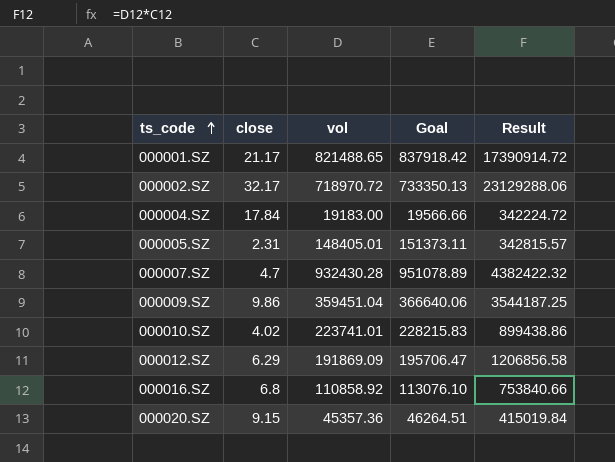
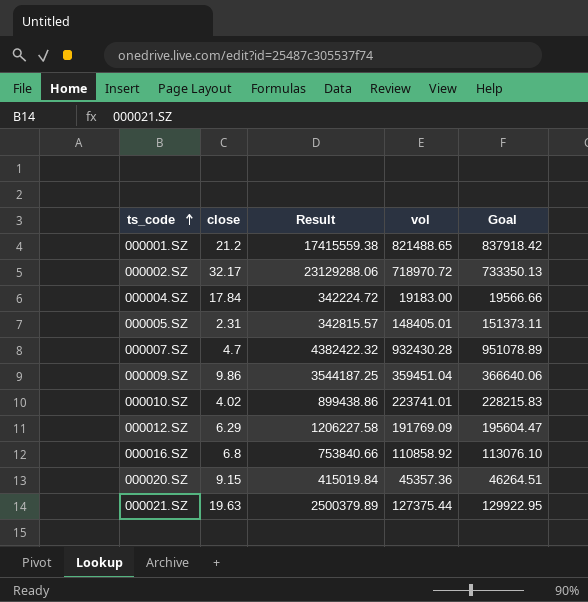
column Result | position: 5 -> 3
000001.SZ | close: 21.17 -> 21.2
000001.SZ | Result: 17390914.72 -> 17415559.38
000012.SZ | Result: 1206856.58 -> 1206227.58
000012.SZ | vol: 191869.09 -> 191769.09
000012.SZ | Goal: 195706.47 -> 195604.47
row 000021.SZ: none -> 19.63 | 2500379.89 | 127375.44 | 129922.95

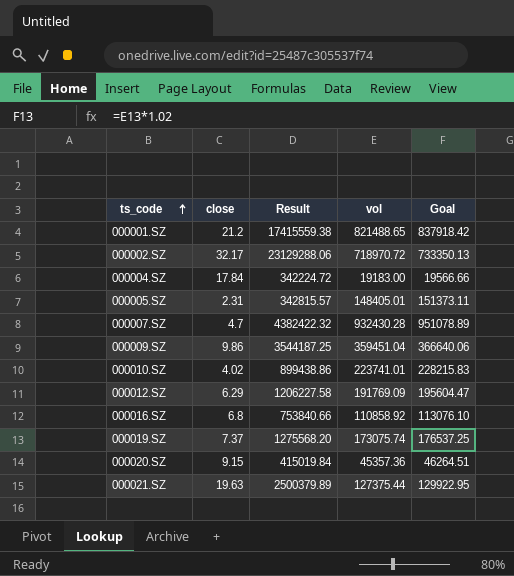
row 000019.SZ: none -> 7.37 | 1275568.20 | 173075.74 | 176537.25

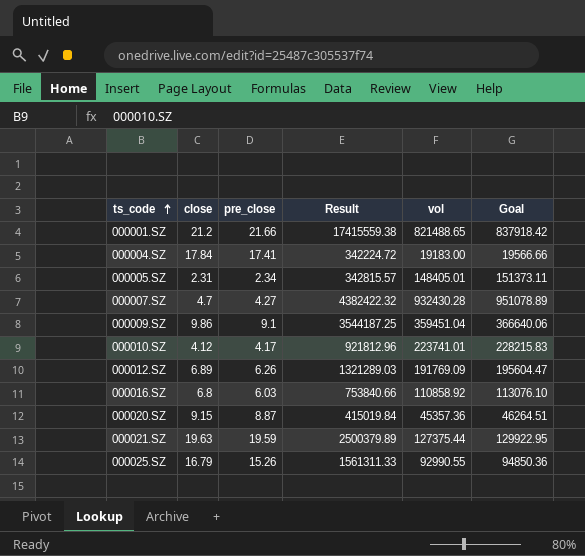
column pre_close | position: none -> 3
row 000002.SZ: 32.17 | 23129288.06 | 718970.72 | 733350.13 -> none
row 000019.SZ: 7.37 | 1275568.20 | 173075.74 | 176537.25 -> none
000010.SZ | close: 4.02 -> 4.12
000010.SZ | Result: 899438.86 -> 921812.96
000012.SZ | close: 6.29 -> 6.89
000012.SZ | Result: 1206227.58 -> 1321289.03
row 000025.SZ: none -> 16.79 | 15.26 | 1561311.33 | 92990.55 | 94850.36

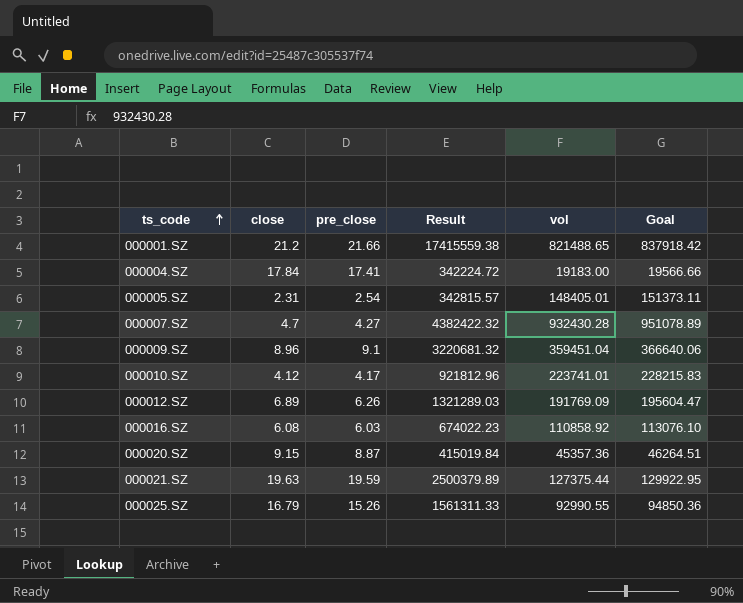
000005.SZ | pre_close: 2.34 -> 2.54
000009.SZ | close: 9.86 -> 8.96
000009.SZ | Result: 3544187.25 -> 3220681.32
000016.SZ | close: 6.8 -> 6.08
000016.SZ | Result: 753840.66 -> 674022.23

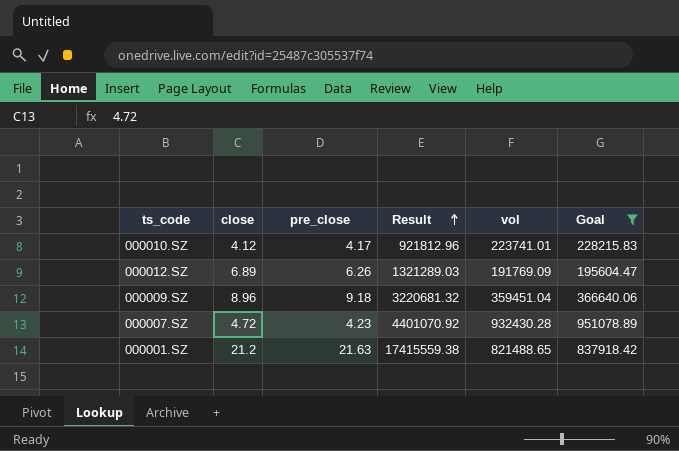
filter: none -> Goal >= 195604.47
row order: ts_code ascending -> Result ascending
000009.SZ | pre_close: 9.1 -> 9.18
000007.SZ | close: 4.7 -> 4.72
000007.SZ | pre_close: 4.27 -> 4.23
000007.SZ | Result: 4382422.32 -> 4401070.92
000001.SZ | pre_close: 21.66 -> 21.63

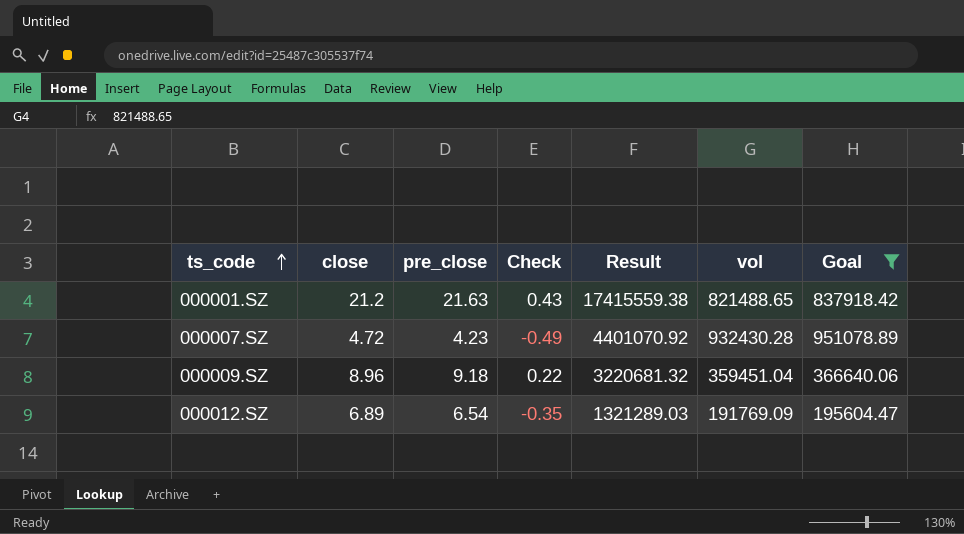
row order: Result ascending -> ts_code ascending
column Check | formula: none -> [pre_close] - [close]
row 000010.SZ: 4.12 | 4.17 | 921812.96 | 223741.01 | 228215.83 -> none
000012.SZ | pre_close: 6.26 -> 6.54

